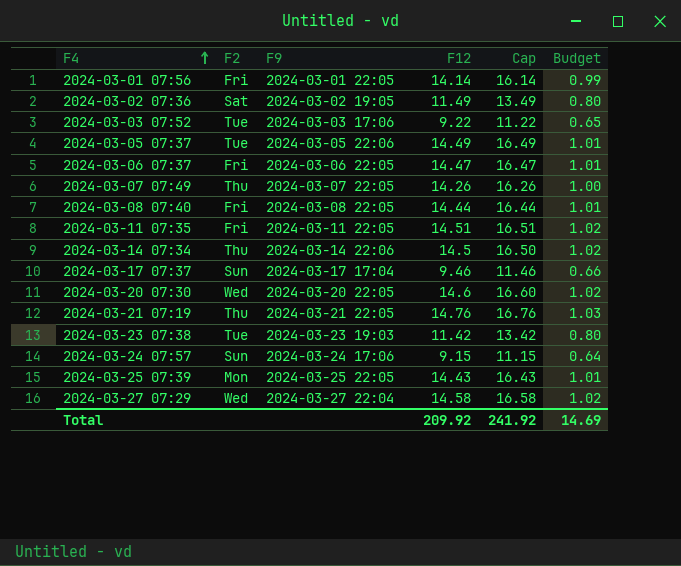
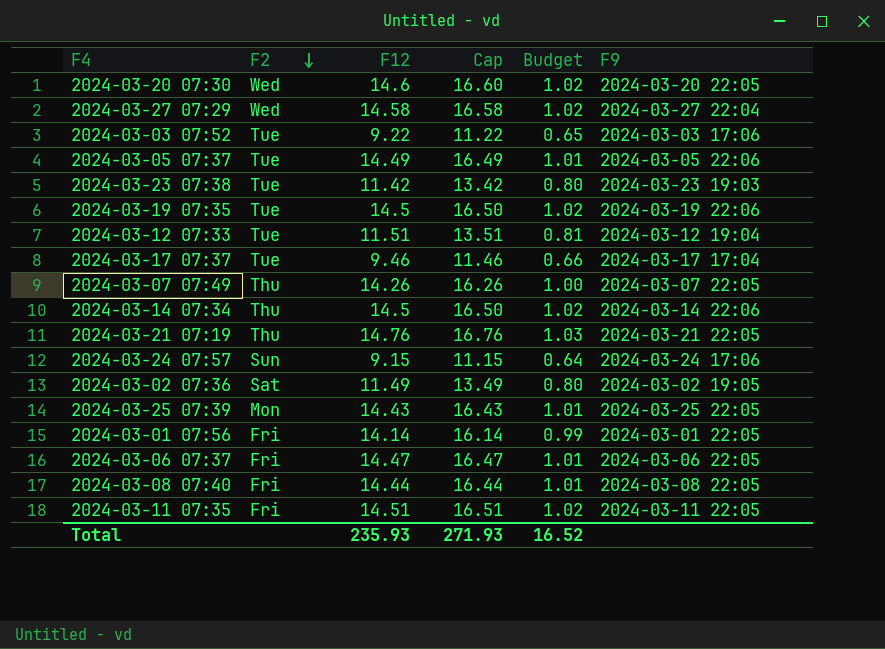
row order: F4 ascending -> F2 descending
column F9 | position: 3 -> 6
row 2024-03-19 07:35: none -> Tue | 14.5 | 16.50 | 1.02 | 2024-03-19 22:06
row 2024-03-12 07:33: none -> Tue | 11.51 | 13.51 | 0.81 | 2024-03-12 19:04
2024-03-17 07:37 | F2: Sun -> Tue
Total | F12: 209.92 -> 235.93
Total | Cap: 241.92 -> 271.93
Total | Budget: 14.69 -> 16.52

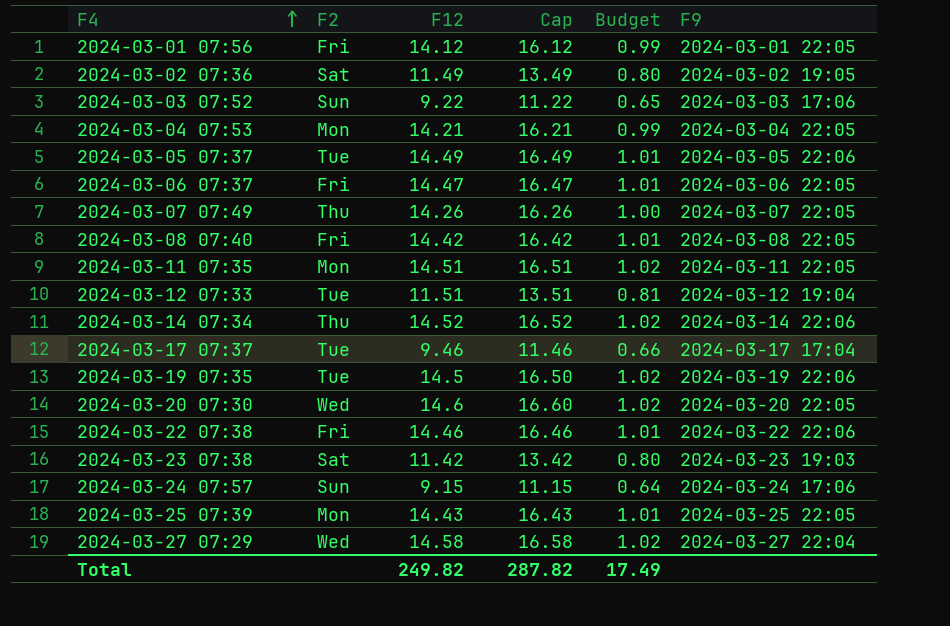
row order: F2 descending -> F4 ascending
row 2024-03-21 07:19: Thu | 14.76 | 16.76 | 1.03 | 2024-03-21 22:05 -> none
2024-03-01 07:56 | F12: 14.14 -> 14.12
2024-03-01 07:56 | Cap: 16.14 -> 16.12
2024-03-03 07:52 | F2: Tue -> Sun
row 2024-03-04 07:53: none -> Mon | 14.21 | 16.21 | 0.99 | 2024-03-04 22:05
2024-03-08 07:40 | F12: 14.44 -> 14.42
2024-03-08 07:40 | Cap: 16.44 -> 16.42
2024-03-11 07:35 | F2: Fri -> Mon
2024-03-14 07:34 | F12: 14.5 -> 14.52
2024-03-14 07:34 | Cap: 16.50 -> 16.52
row 2024-03-22 07:38: none -> Fri | 14.46 | 16.46 | 1.01 | 2024-03-22 22:06
2024-03-23 07:38 | F2: Tue -> Sat
Total | F12: 235.93 -> 249.82
Total | Cap: 271.93 -> 287.82
Total | Budget: 16.52 -> 17.49

